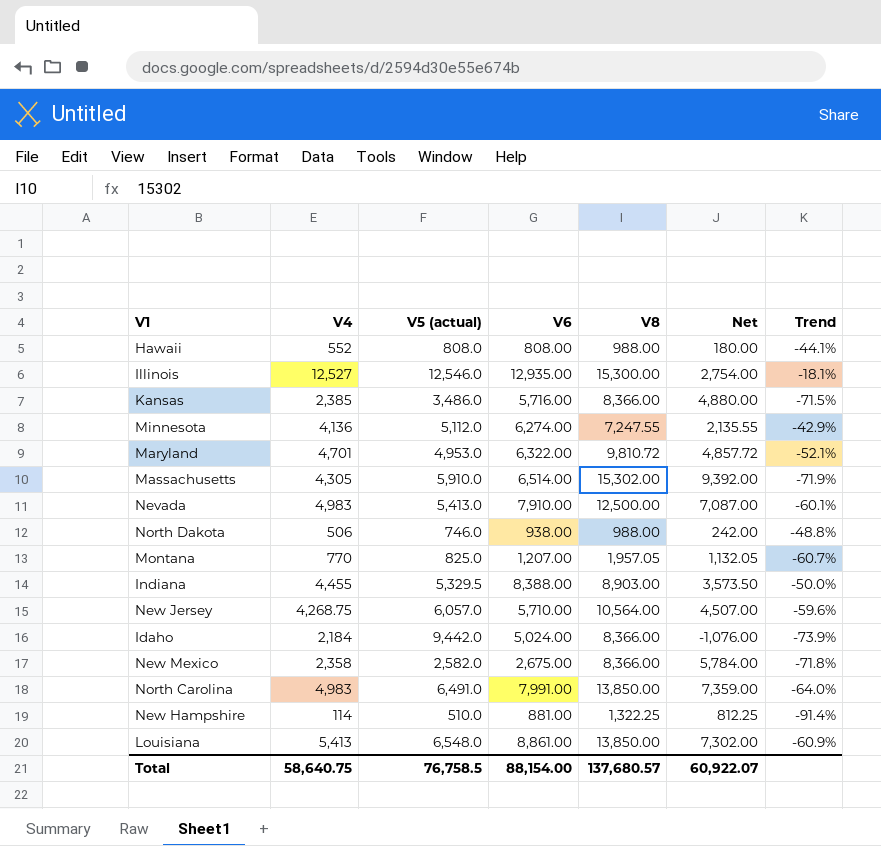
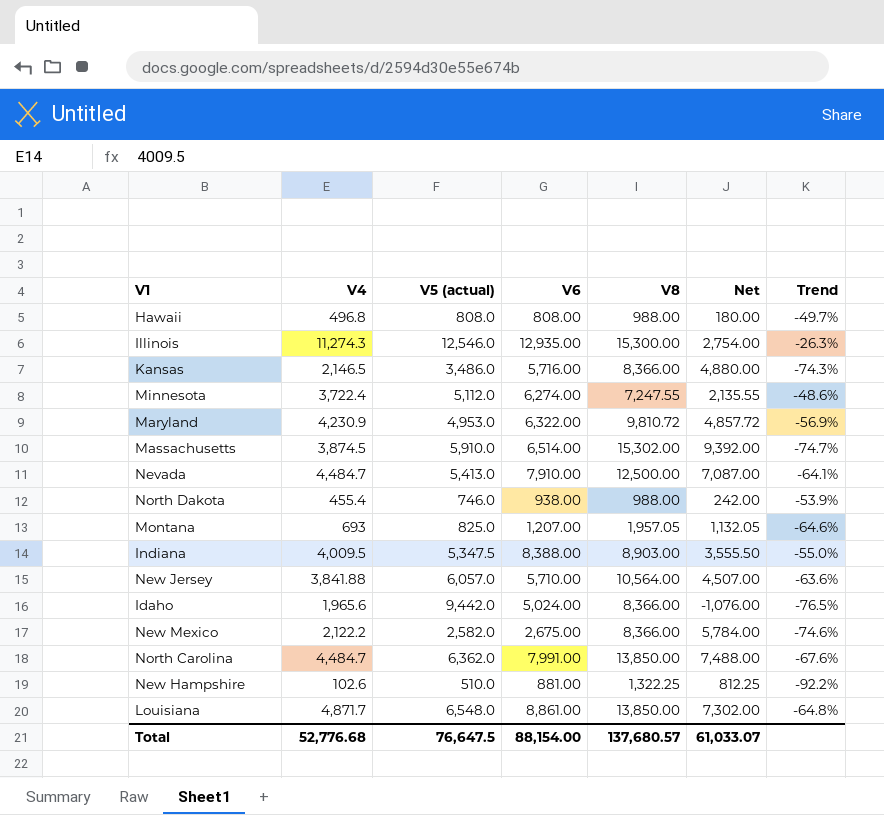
Hawaii | V4: 552 -> 496.8
Hawaii | Trend: -44.1% -> -49.7%
Illinois | V4: 12,527 -> 11,274.3
Illinois | Trend: -18.1% -> -26.3%
Kansas | V4: 2,385 -> 2,146.5
Kansas | Trend: -71.5% -> -74.3%
Minnesota | V4: 4,136 -> 3,722.4
Minnesota | Trend: -42.9% -> -48.6%
Maryland | V4: 4,701 -> 4,230.9
Maryland | Trend: -52.1% -> -56.9%
Massachusetts | V4: 4,305 -> 3,874.5
Massachusetts | Trend: -71.9% -> -74.7%
Nevada | V4: 4,983 -> 4,484.7
Nevada | Trend: -60.1% -> -64.1%
North Dakota | V4: 506 -> 455.4
North Dakota | Trend: -48.8% -> -53.9%
Montana | V4: 770 -> 693
Montana | Trend: -60.7% -> -64.6%
Indiana | V4: 4,455 -> 4,009.5
Indiana | V5 (actual): 5,329.5 -> 5,347.5
Indiana | Net: 3,573.50 -> 3,555.50
Indiana | Trend: -50.0% -> -55.0%
New Jersey | V4: 4,268.75 -> 3,841.88
New Jersey | Trend: -59.6% -> -63.6%
Idaho | V4: 2,184 -> 1,965.6
Idaho | Trend: -73.9% -> -76.5%
New Mexico | V4: 2,358 -> 2,122.2
New Mexico | Trend: -71.8% -> -74.6%
North Carolina | V4: 4,983 -> 4,484.7
North Carolina | V5 (actual): 6,491.0 -> 6,362.0
North Carolina | Net: 7,359.00 -> 7,488.00
North Carolina | Trend: -64.0% -> -67.6%
New Hampshire | V4: 114 -> 102.6
New Hampshire | Trend: -91.4% -> -92.2%
Louisiana | V4: 5,413 -> 4,871.7
Louisiana | Trend: -60.9% -> -64.8%
Total | V4: 58,640.75 -> 52,776.68
Total | V5 (actual): 76,758.5 -> 76,647.5
Total | Net: 60,922.07 -> 61,033.07

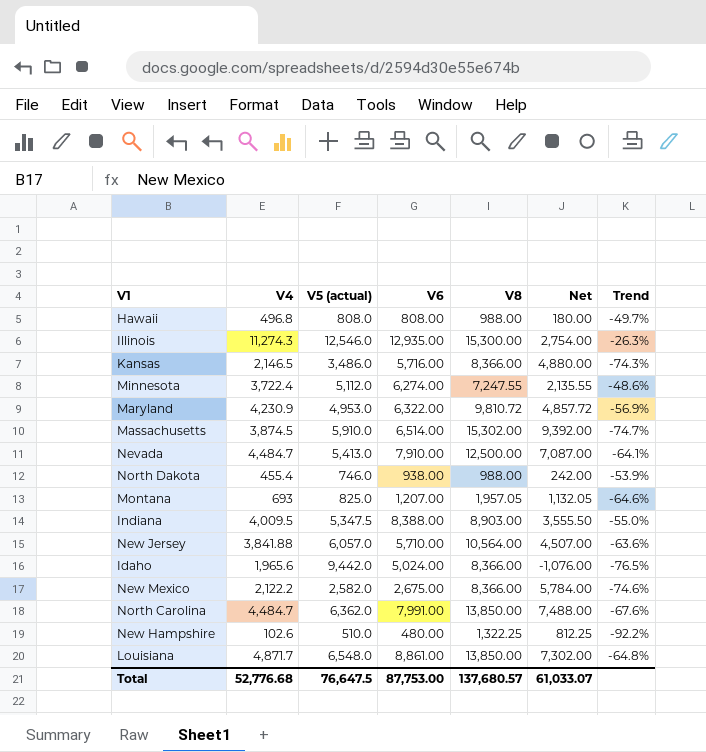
New Hampshire | V6: 881.00 -> 480.00
Total | V6: 88,154.00 -> 87,753.00

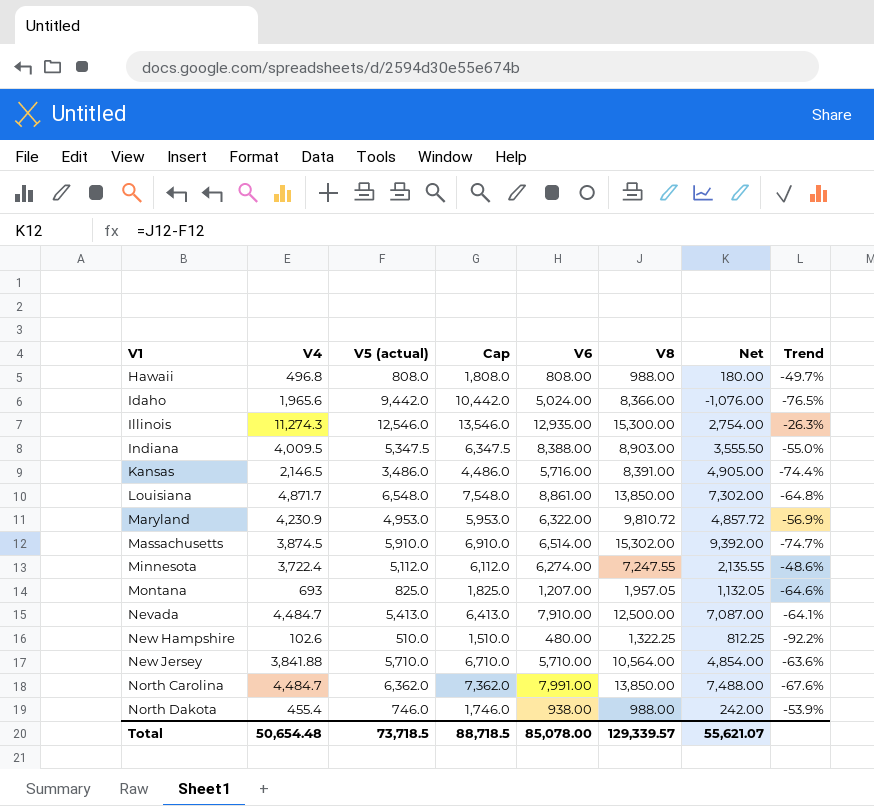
row order: none -> V1 ascending
column Cap | formula: none -> [V5 (actual)] + 1000
row New Mexico: 2,122.2 | 2,582.0 | 2,675.00 | 8,366.00 | 5,784.00 | -74.6% -> none
Kansas | V8: 8,366.00 -> 8,391.00
Kansas | Net: 4,880.00 -> 4,905.00
Kansas | Trend: -74.3% -> -74.4%
New Jersey | V5 (actual): 6,057.0 -> 5,710.0
New Jersey | Net: 4,507.00 -> 4,854.00
Total | V4: 52,776.68 -> 50,654.48
Total | V5 (actual): 76,647.5 -> 73,718.5
Total | V6: 87,753.00 -> 85,078.00
Total | V8: 137,680.57 -> 129,339.57
Total | Net: 61,033.07 -> 55,621.07

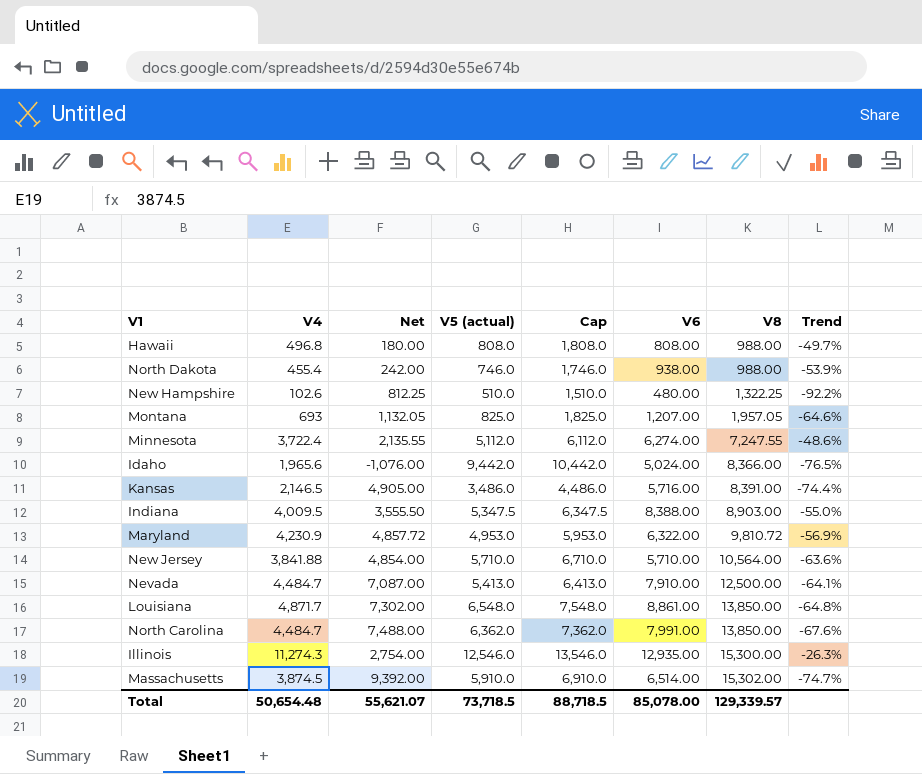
row order: V1 ascending -> V8 ascending
column Net | position: 7 -> 3

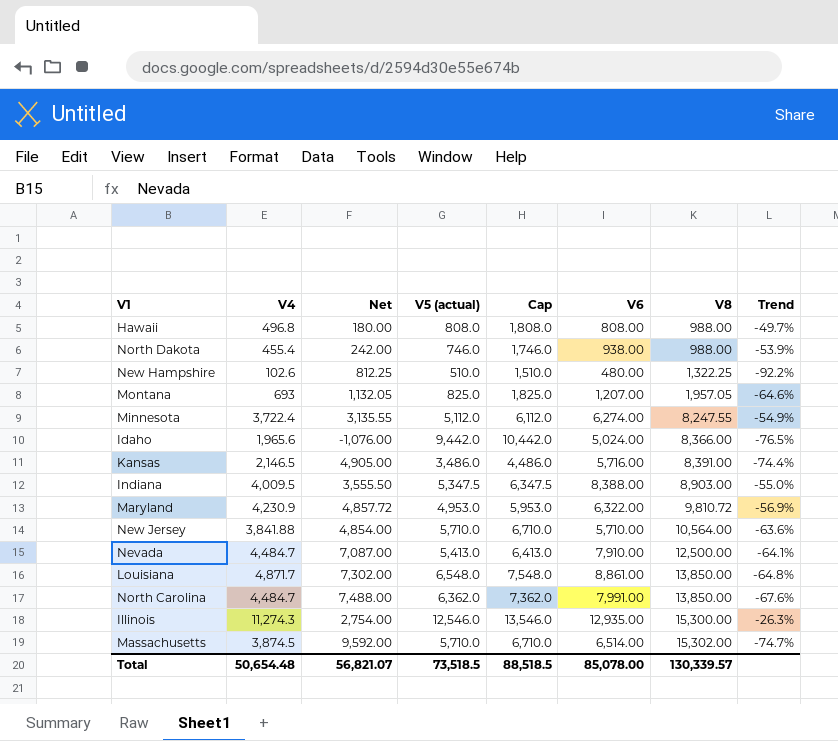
Minnesota | Net: 2,135.55 -> 3,135.55
Minnesota | V8: 7,247.55 -> 8,247.55
Minnesota | Trend: -48.6% -> -54.9%
Massachusetts | Net: 9,392.00 -> 9,592.00
Massachusetts | V5 (actual): 5,910.0 -> 5,710.0
Massachusetts | Cap: 6,910.0 -> 6,710.0
Total | Net: 55,621.07 -> 56,821.07
Total | V5 (actual): 73,718.5 -> 73,518.5
Total | Cap: 88,718.5 -> 88,518.5
Total | V8: 129,339.57 -> 130,339.57

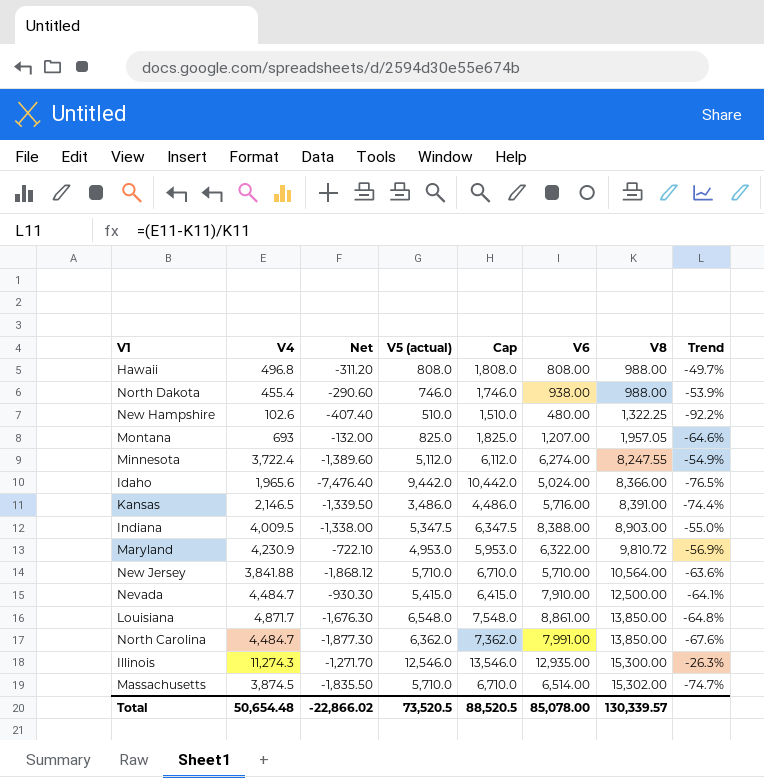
column Net | formula: [V8] - [V5 (actual)] -> [V4] - [V5 (actual)]
Nevada | V5 (actual): 5,413.0 -> 5,415.0
Nevada | Cap: 6,413.0 -> 6,415.0
Total | Net: 56,821.07 -> -22,866.02
Total | V5 (actual): 73,518.5 -> 73,520.5
Total | Cap: 88,518.5 -> 88,520.5

